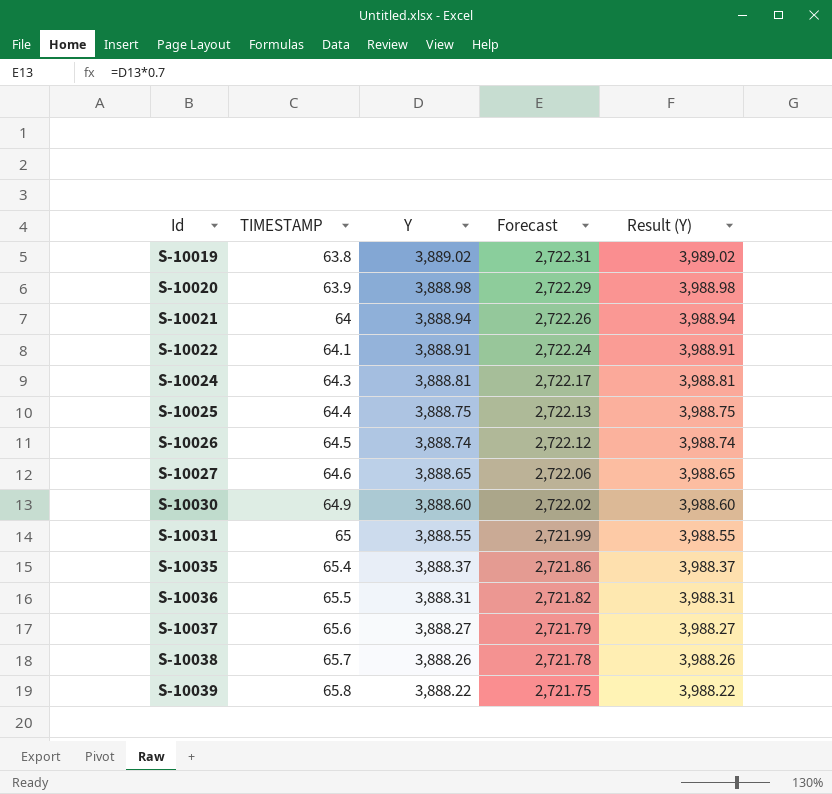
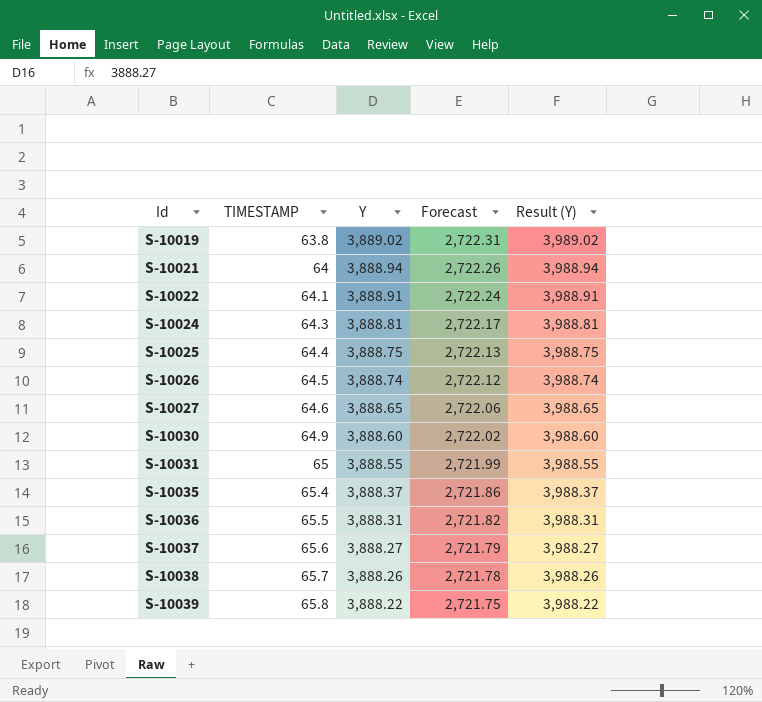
row S-10020: 63.9 | 3,888.98 | 2,722.29 | 3,988.98 -> none

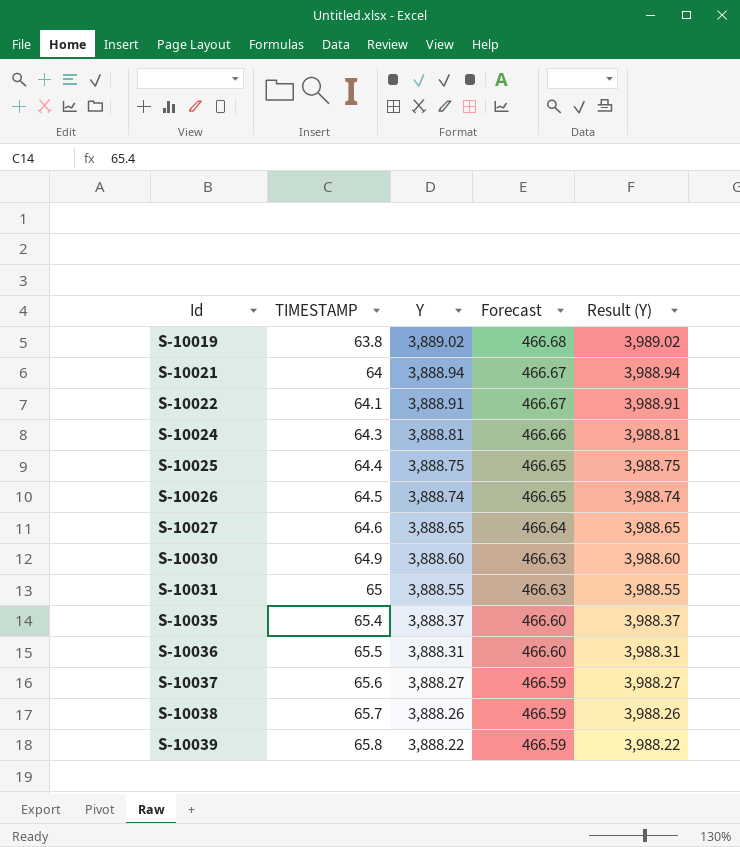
column Forecast | formula: [Y] * 0.7 -> [Y] * 0.12

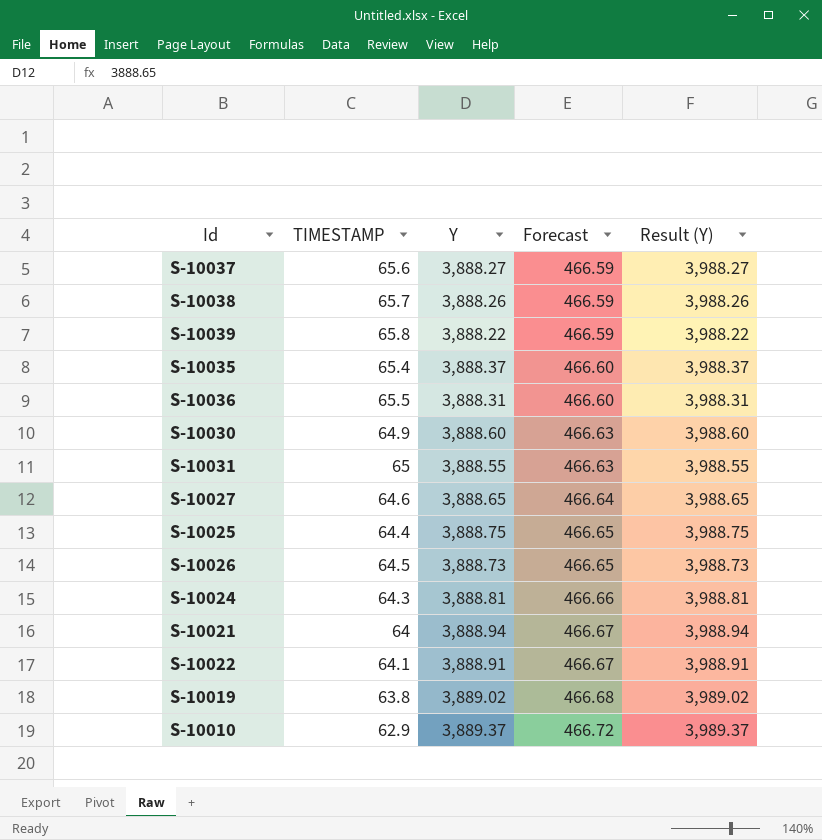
row order: Id ascending -> Forecast ascending
S-10026 | Y: 3,888.74 -> 3,888.73
S-10026 | Result (Y): 3,988.74 -> 3,988.73
row S-10010: none -> 62.9 | 3,889.37 | 466.72 | 3,989.37

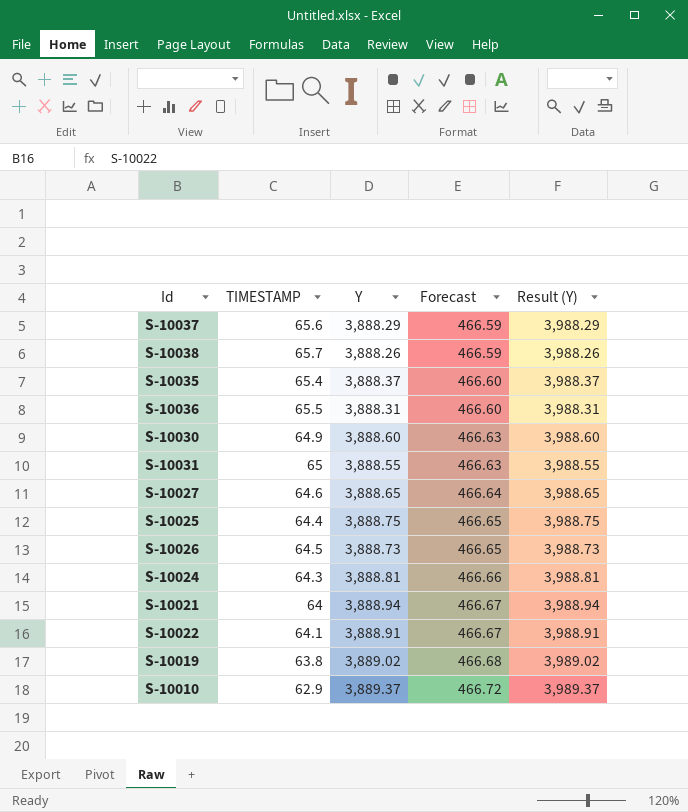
row S-10039: 65.8 | 3,888.22 | 466.59 | 3,988.22 -> none
S-10037 | Y: 3,888.27 -> 3,888.29
S-10037 | Result (Y): 3,988.27 -> 3,988.29

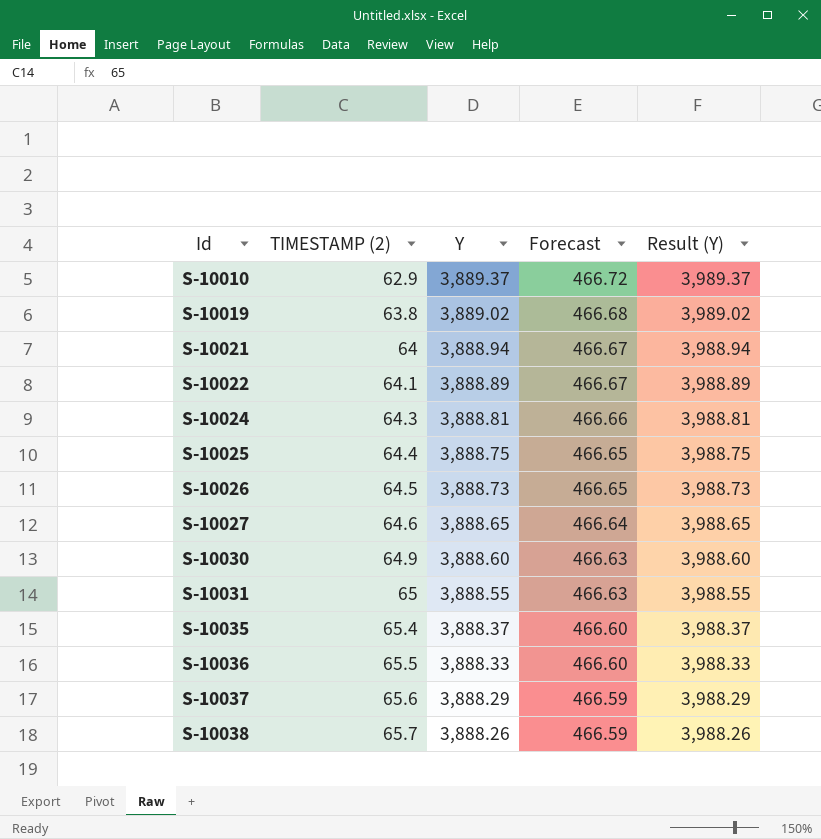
row order: Forecast ascending -> Id ascending
column name: TIMESTAMP -> TIMESTAMP (2)
S-10022 | Y: 3,888.91 -> 3,888.89
S-10022 | Result (Y): 3,988.91 -> 3,988.89
S-10036 | Y: 3,888.31 -> 3,888.33
S-10036 | Result (Y): 3,988.31 -> 3,988.33

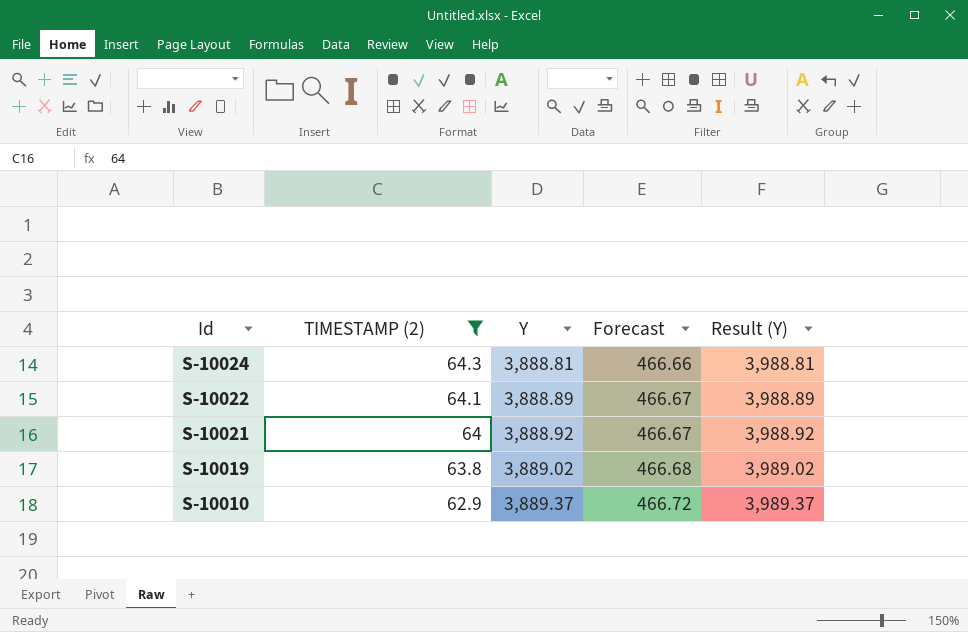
filter: none -> TIMESTAMP (2) <= 64.3
row order: Id ascending -> Id descending
S-10021 | Y: 3,888.94 -> 3,888.92
S-10021 | Result (Y): 3,988.94 -> 3,988.92

